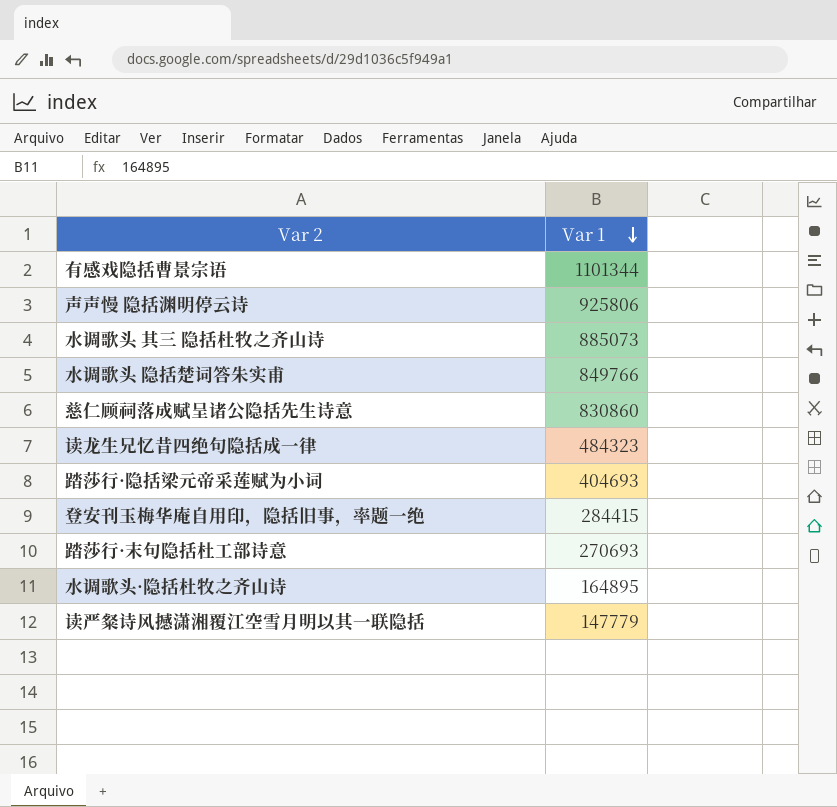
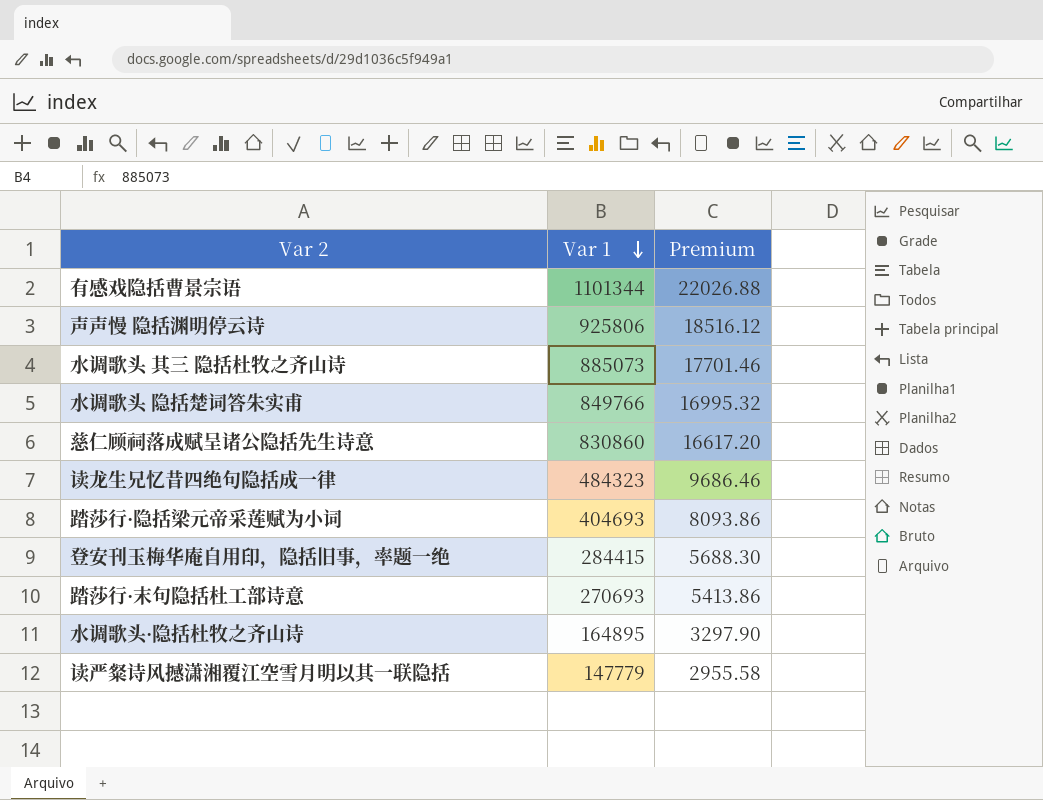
column Premium | formula: none -> [Var 1] * 0.02

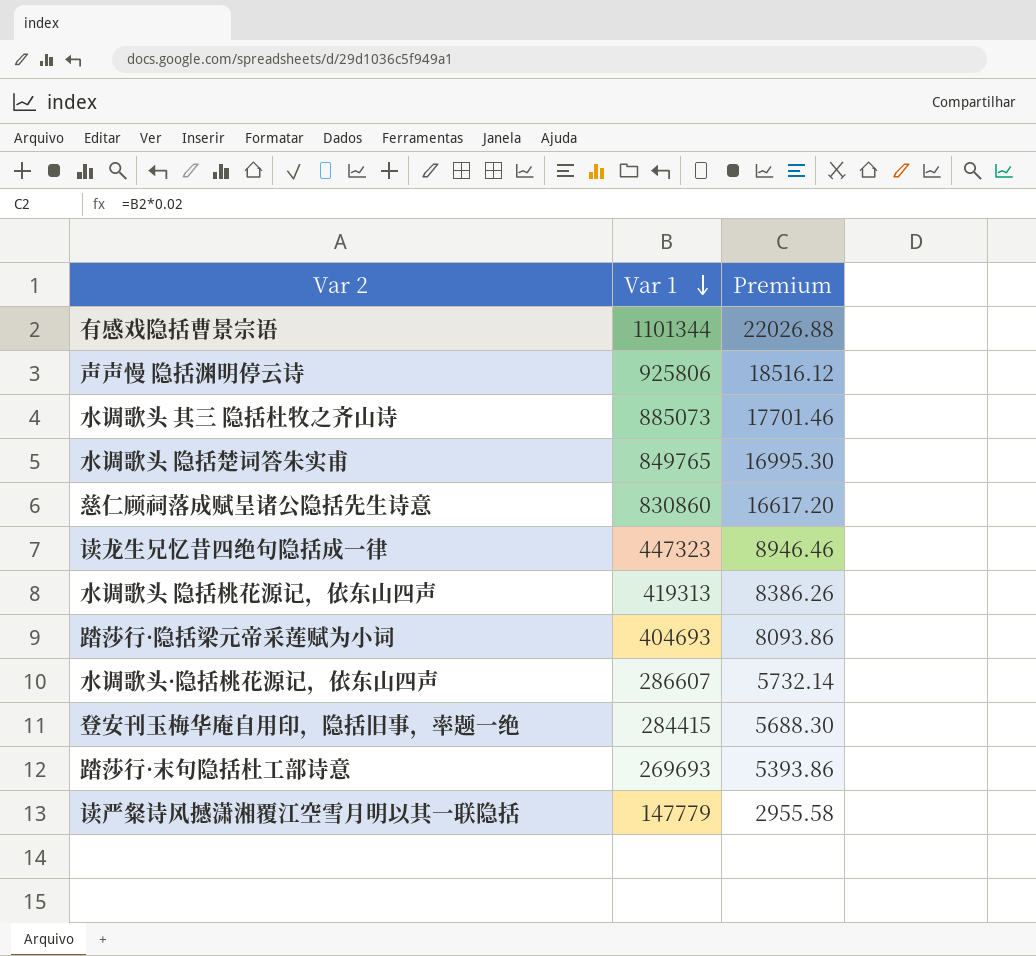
row 水调歌头·隐括杜牧之齐山诗: 164895 | 3297.90 -> none
水调歌头 隐括楚词答朱实甫 | Var 1: 849766 -> 849765
水调歌头 隐括楚词答朱实甫 | Premium: 16995.32 -> 16995.30
读龙生兄忆昔四绝句隐括成一律 | Var 1: 484323 -> 447323
读龙生兄忆昔四绝句隐括成一律 | Premium: 9686.46 -> 8946.46
row 水调歌头 隐括桃花源记，依东山四声: none -> 419313 | 8386.26
row 水调歌头·隐括桃花源记，依东山四声: none -> 286607 | 5732.14
踏莎行·末句隐括杜工部诗意 | Var 1: 270693 -> 269693
踏莎行·末句隐括杜工部诗意 | Premium: 5413.86 -> 5393.86

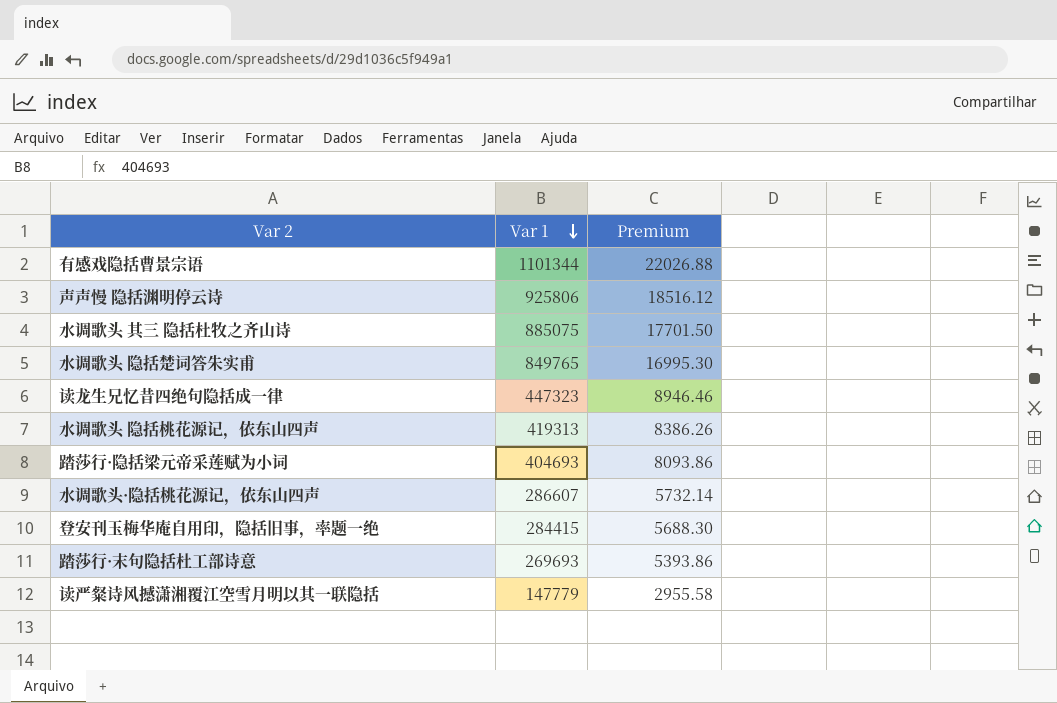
row 慈仁顾祠落成赋呈诸公隐括先生诗意: 830860 | 16617.20 -> none
水调歌头 其三 隐括杜牧之齐山诗 | Var 1: 885073 -> 885075
水调歌头 其三 隐括杜牧之齐山诗 | Premium: 17701.46 -> 17701.50

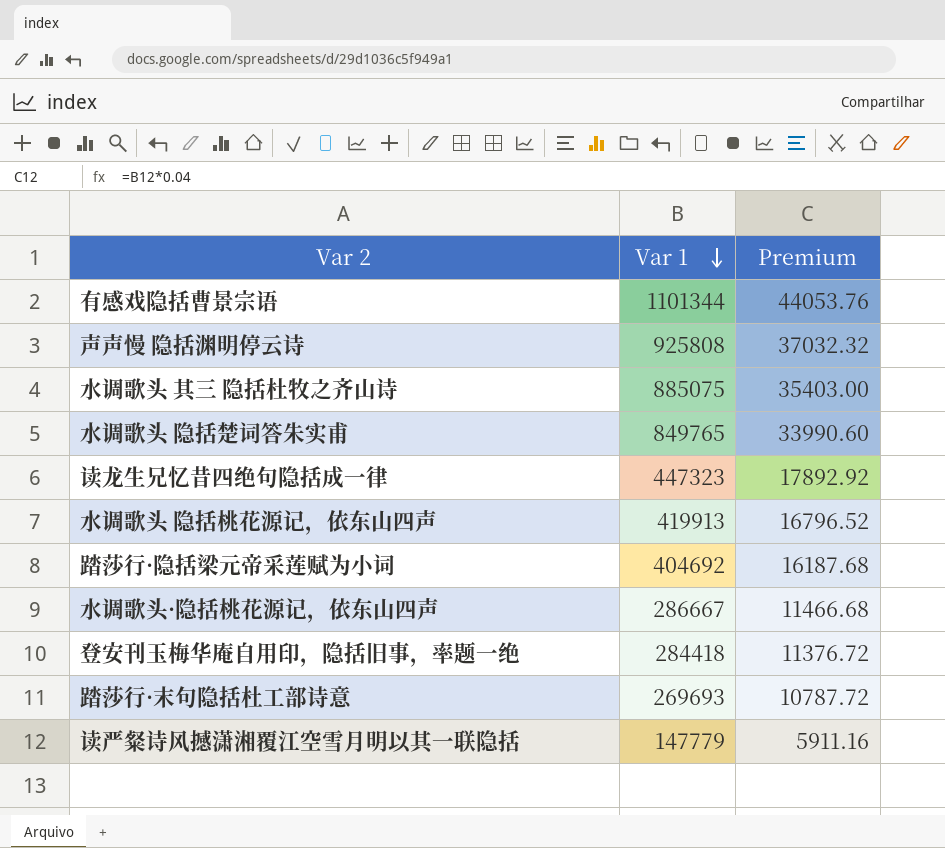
column Premium | formula: [Var 1] * 0.02 -> [Var 1] * 0.04
声声慢 隐括渊明停云诗 | Var 1: 925806 -> 925808
水调歌头 隐括桃花源记，依东山四声 | Var 1: 419313 -> 419913
踏莎行·隐括梁元帝采莲赋为小词 | Var 1: 404693 -> 404692
水调歌头·隐括桃花源记，依东山四声 | Var 1: 286607 -> 286667
登安刊玉梅华庵自用印，隐括旧事，率题一绝 | Var 1: 284415 -> 284418

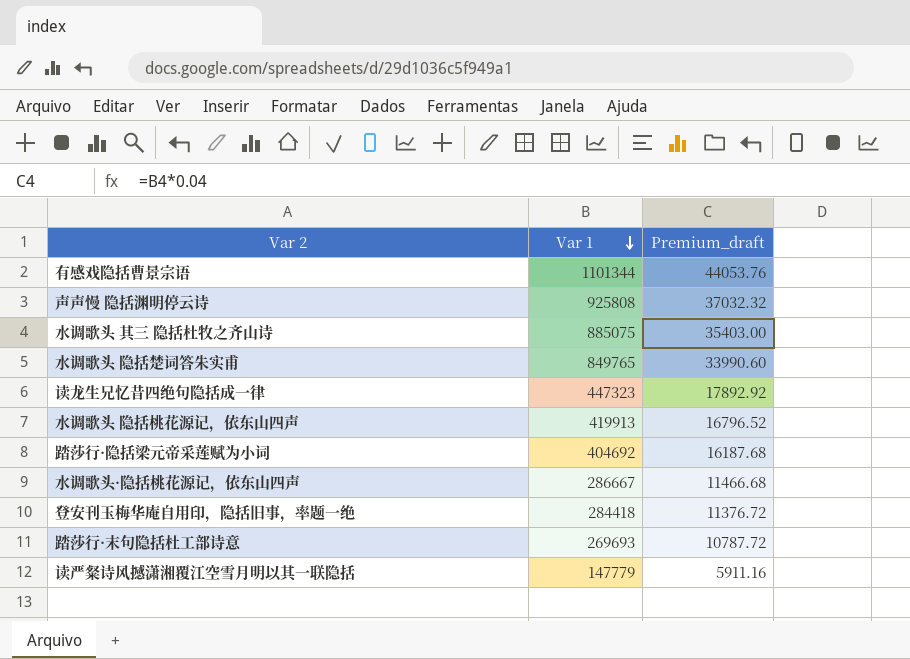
column name: Premium -> Premium_draft

